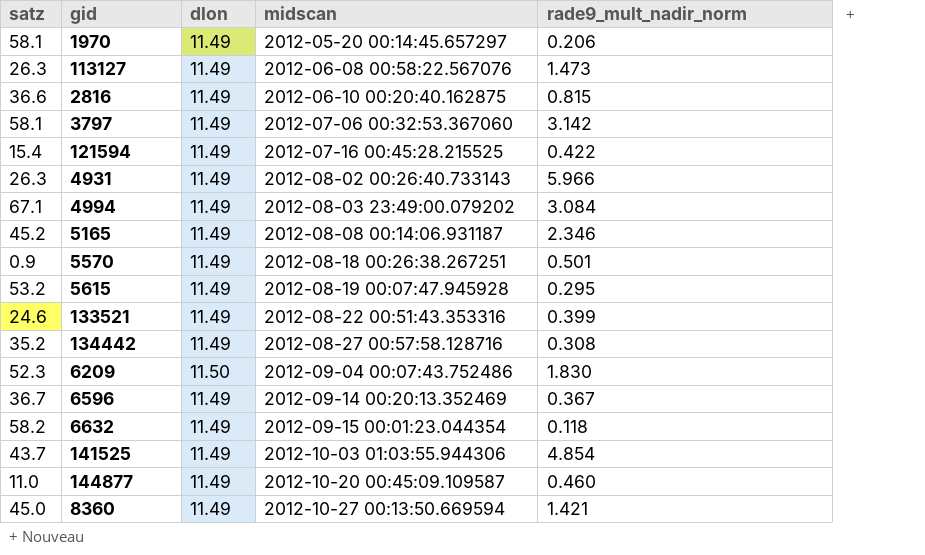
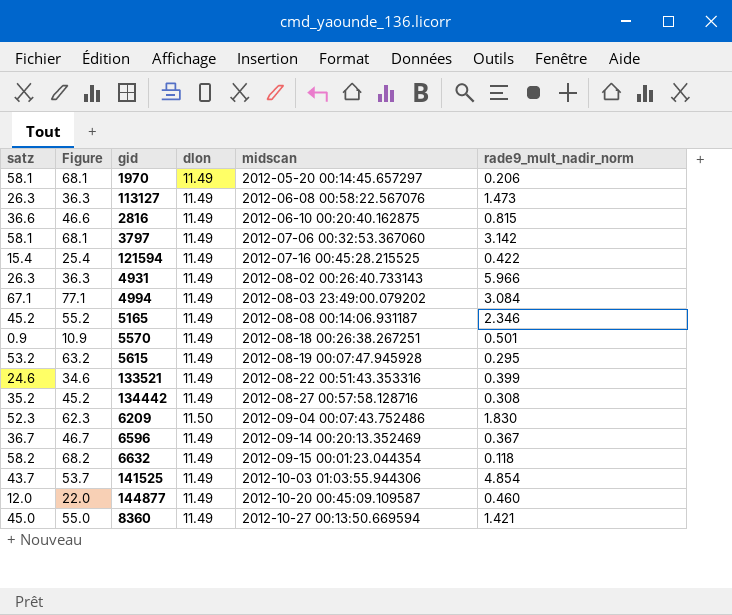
column Figure | formula: none -> [satz] + 10
144877 | satz: 11.0 -> 12.0

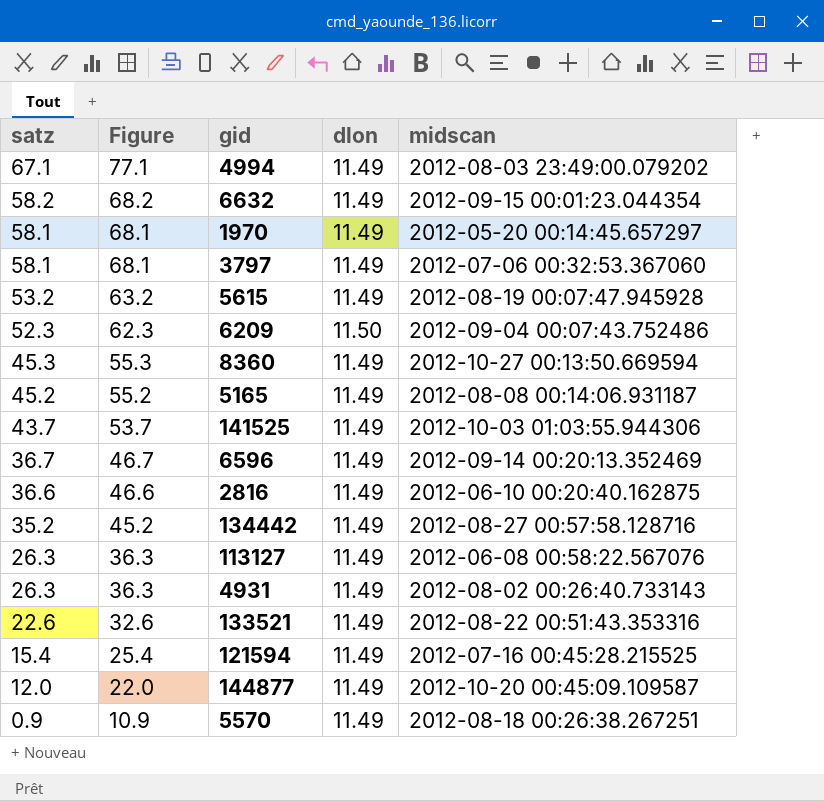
row order: midscan ascending -> satz descending
column rade9_mult_nadir_norm | position: 6 -> none
8360 | satz: 45.0 -> 45.3
8360 | Figure: 55.0 -> 55.3
133521 | satz: 24.6 -> 22.6
133521 | Figure: 34.6 -> 32.6

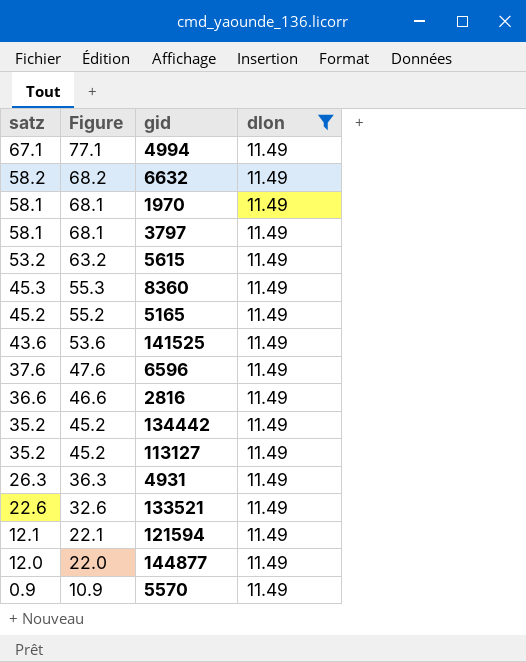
filter: none -> dlon = 11.49
column midscan | position: 5 -> none
141525 | satz: 43.7 -> 43.6
141525 | Figure: 53.7 -> 53.6
6596 | satz: 36.7 -> 37.6
6596 | Figure: 46.7 -> 47.6
113127 | satz: 26.3 -> 35.2
113127 | Figure: 36.3 -> 45.2
121594 | satz: 15.4 -> 12.1
121594 | Figure: 25.4 -> 22.1

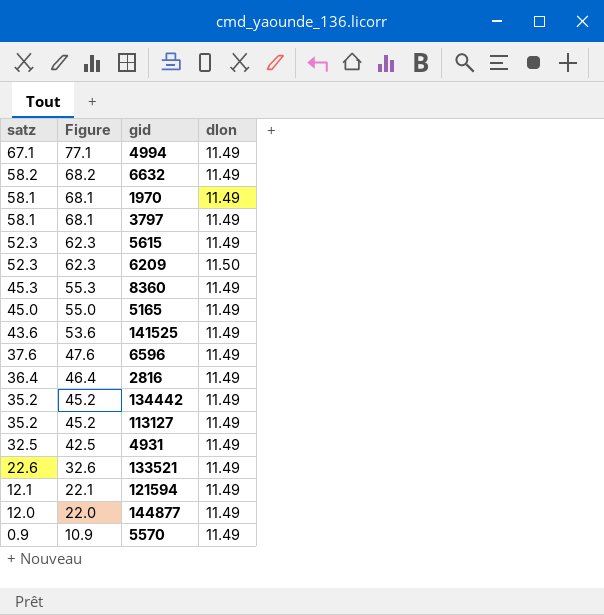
filter: dlon = 11.49 -> none
5615 | satz: 53.2 -> 52.3
5615 | Figure: 63.2 -> 62.3
5165 | satz: 45.2 -> 45.0
5165 | Figure: 55.2 -> 55.0
2816 | satz: 36.6 -> 36.4
2816 | Figure: 46.6 -> 46.4
4931 | satz: 26.3 -> 32.5
4931 | Figure: 36.3 -> 42.5

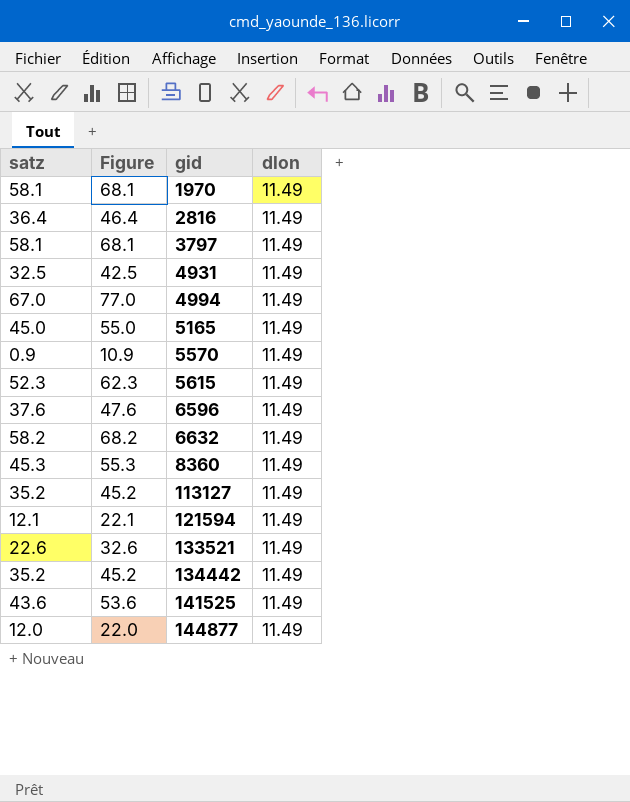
row order: satz descending -> gid ascending
row 6209: 52.3 | 62.3 | 11.50 -> none
4994 | satz: 67.1 -> 67.0
4994 | Figure: 77.1 -> 77.0

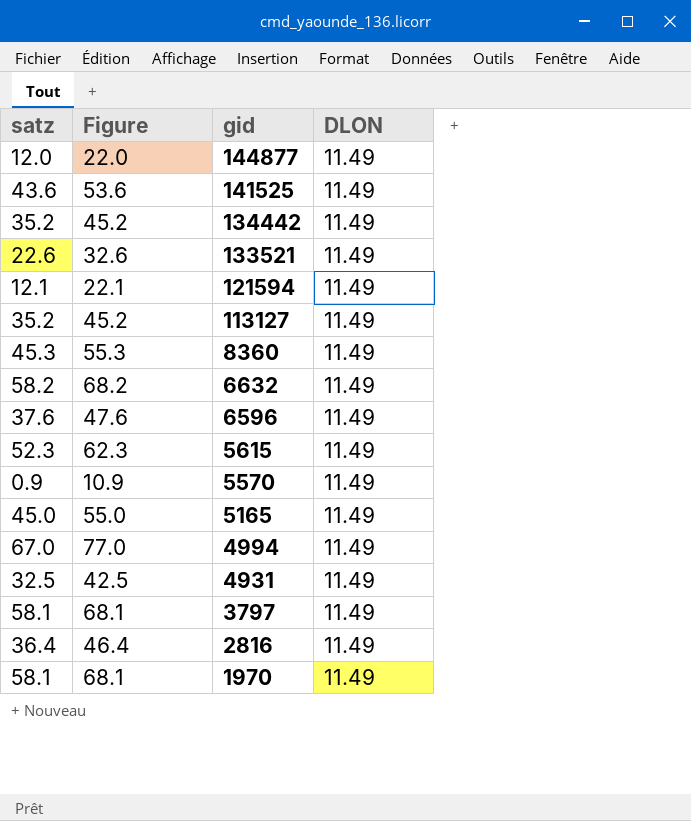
row order: gid ascending -> gid descending
column name: dlon -> DLON

